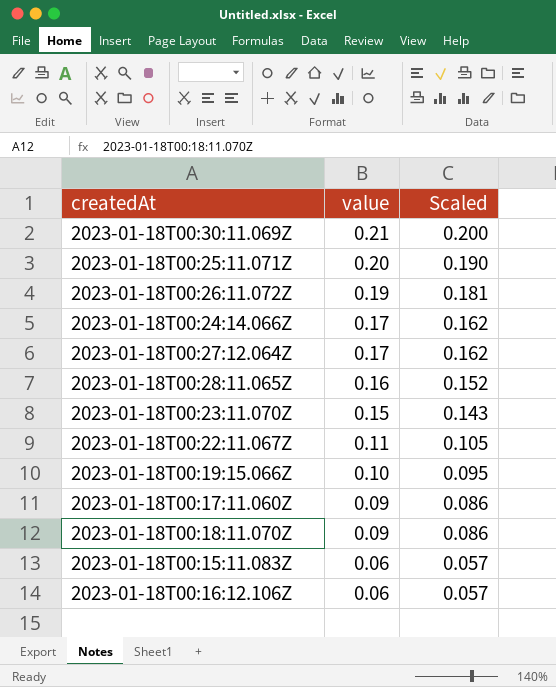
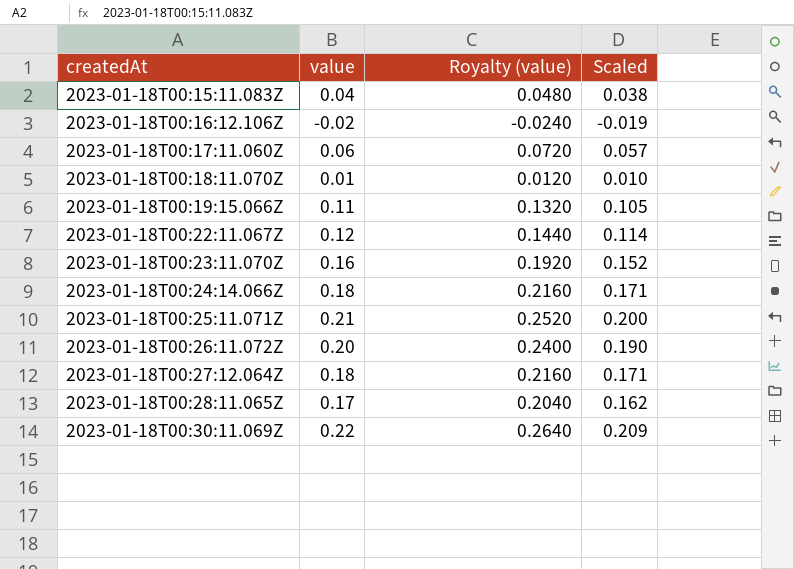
row order: value descending -> createdAt ascending
column Royalty (value) | formula: none -> [value] * 1.2
2023-01-18T00:15:11.083Z | value: 0.06 -> 0.04
2023-01-18T00:15:11.083Z | Scaled: 0.057 -> 0.038
2023-01-18T00:16:12.106Z | value: 0.06 -> -0.02
2023-01-18T00:16:12.106Z | Scaled: 0.057 -> -0.019
2023-01-18T00:17:11.060Z | value: 0.09 -> 0.06
2023-01-18T00:17:11.060Z | Scaled: 0.086 -> 0.057
2023-01-18T00:18:11.070Z | value: 0.09 -> 0.01
2023-01-18T00:18:11.070Z | Scaled: 0.086 -> 0.010
2023-01-18T00:19:15.066Z | value: 0.10 -> 0.11
2023-01-18T00:19:15.066Z | Scaled: 0.095 -> 0.105
2023-01-18T00:22:11.067Z | value: 0.11 -> 0.12
2023-01-18T00:22:11.067Z | Scaled: 0.105 -> 0.114
2023-01-18T00:23:11.070Z | value: 0.15 -> 0.16
2023-01-18T00:23:11.070Z | Scaled: 0.143 -> 0.152
2023-01-18T00:24:14.066Z | value: 0.17 -> 0.18
2023-01-18T00:24:14.066Z | Scaled: 0.162 -> 0.171
2023-01-18T00:25:11.071Z | value: 0.20 -> 0.21
2023-01-18T00:25:11.071Z | Scaled: 0.190 -> 0.200
2023-01-18T00:26:11.072Z | value: 0.19 -> 0.20
2023-01-18T00:26:11.072Z | Scaled: 0.181 -> 0.190
2023-01-18T00:27:12.064Z | value: 0.17 -> 0.18
2023-01-18T00:27:12.064Z | Scaled: 0.162 -> 0.171
2023-01-18T00:28:11.065Z | value: 0.16 -> 0.17
2023-01-18T00:28:11.065Z | Scaled: 0.152 -> 0.162
2023-01-18T00:30:11.069Z | value: 0.21 -> 0.22
2023-01-18T00:30:11.069Z | Scaled: 0.200 -> 0.209

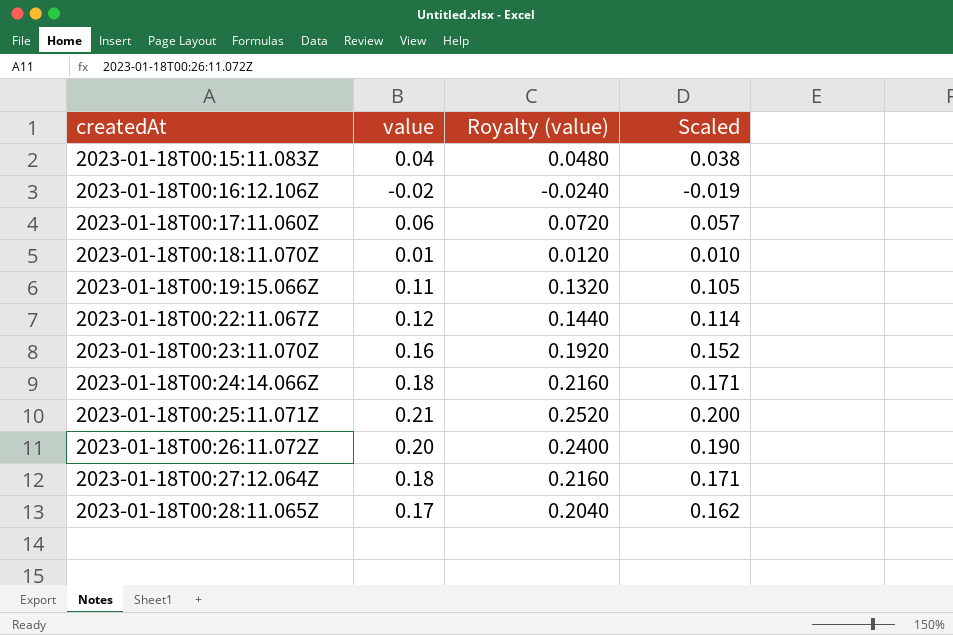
row 2023-01-18T00:30:11.069Z: 0.22 | 0.2640 | 0.209 -> none

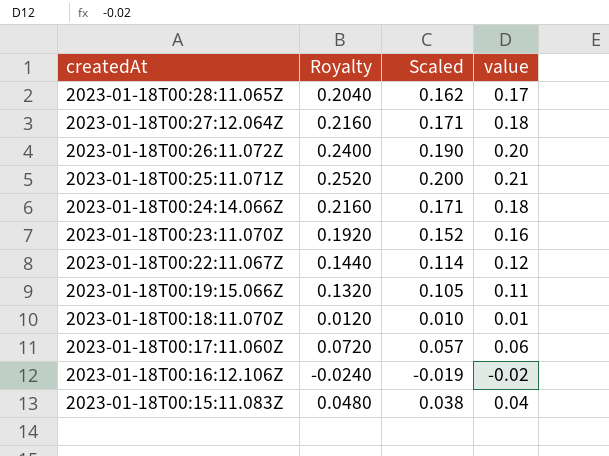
row order: createdAt ascending -> createdAt descending
column name: Royalty (value) -> Royalty
column value | position: 2 -> 4

